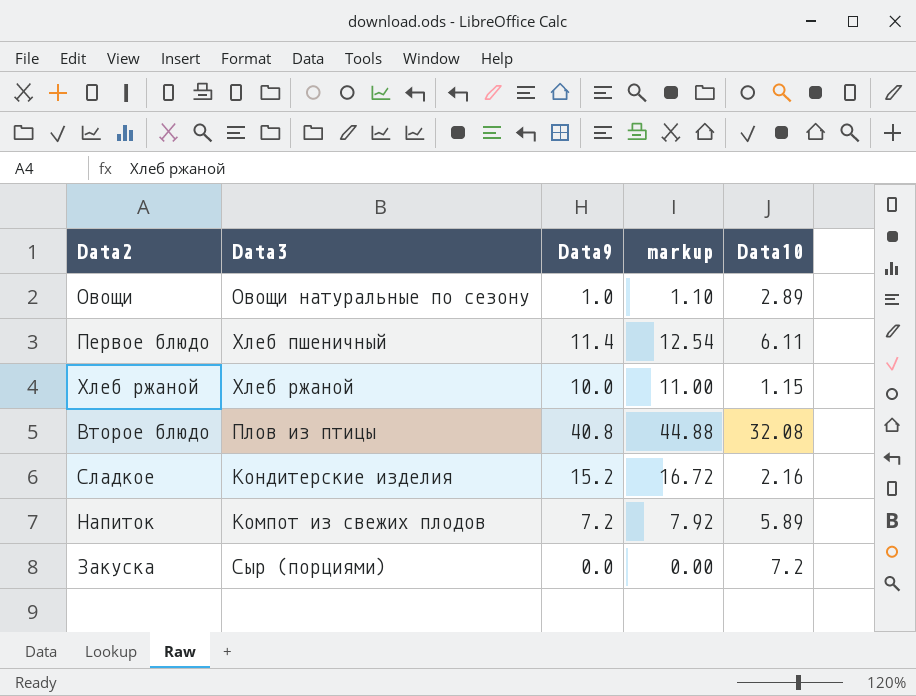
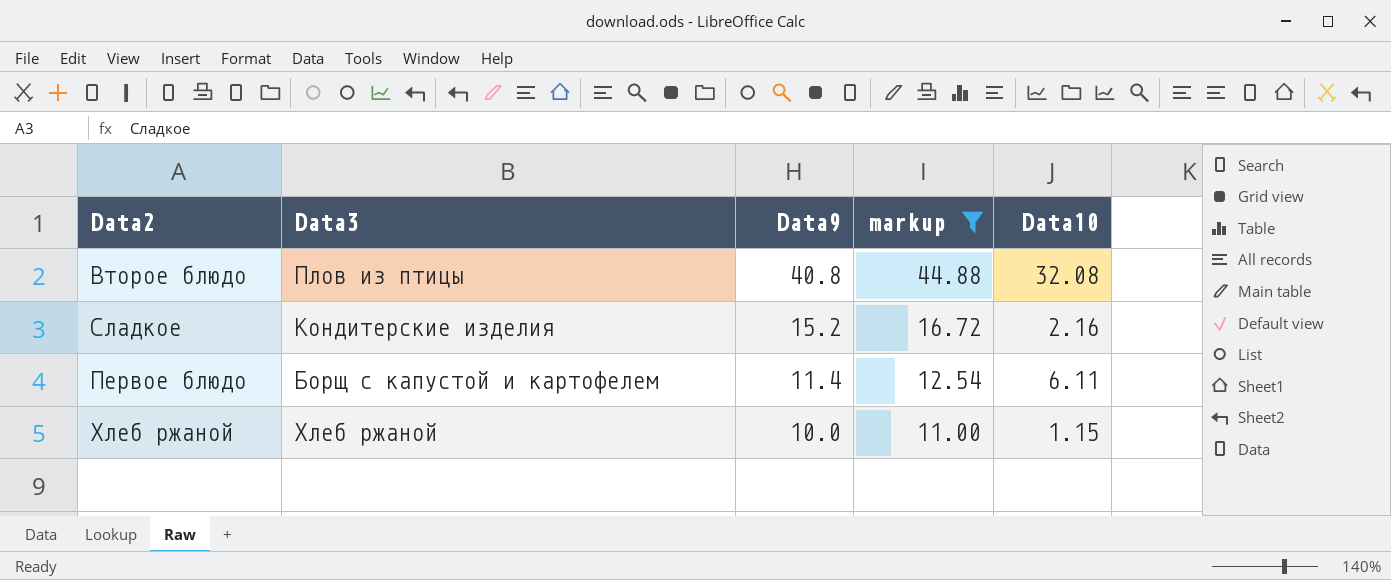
filter: none -> markup >= 11.00
row order: none -> Data9 descending
Первое блюдо | Data3: Хлеб пшеничный -> Борщ с капустой и картофелем

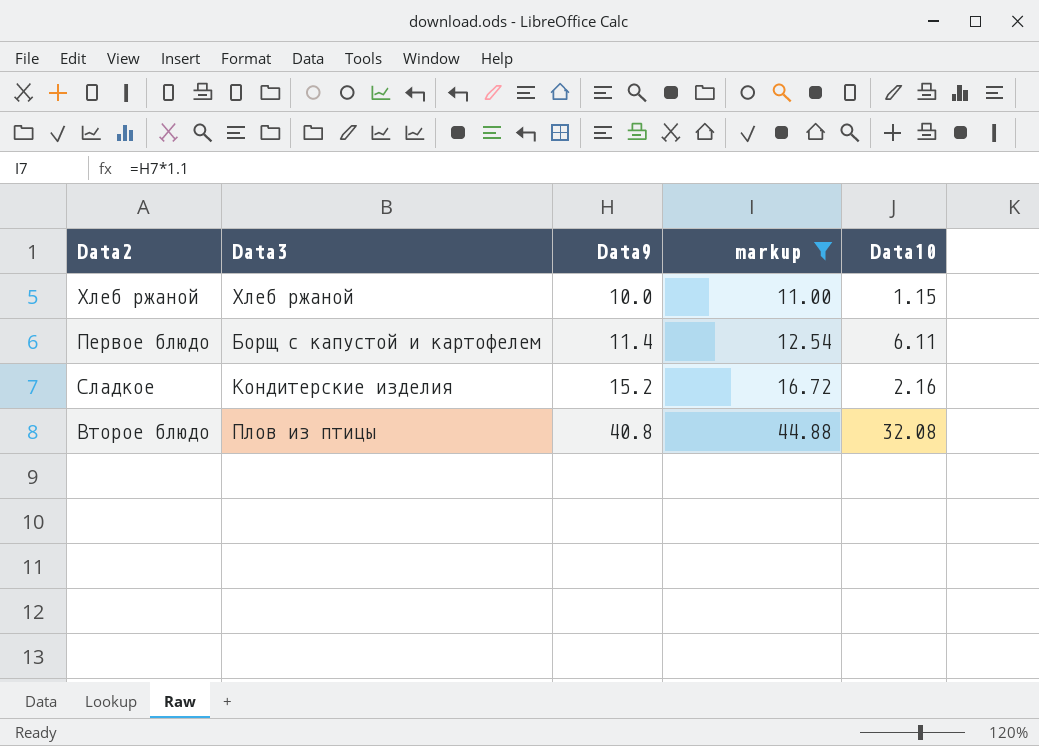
row order: Data9 descending -> Data9 ascending

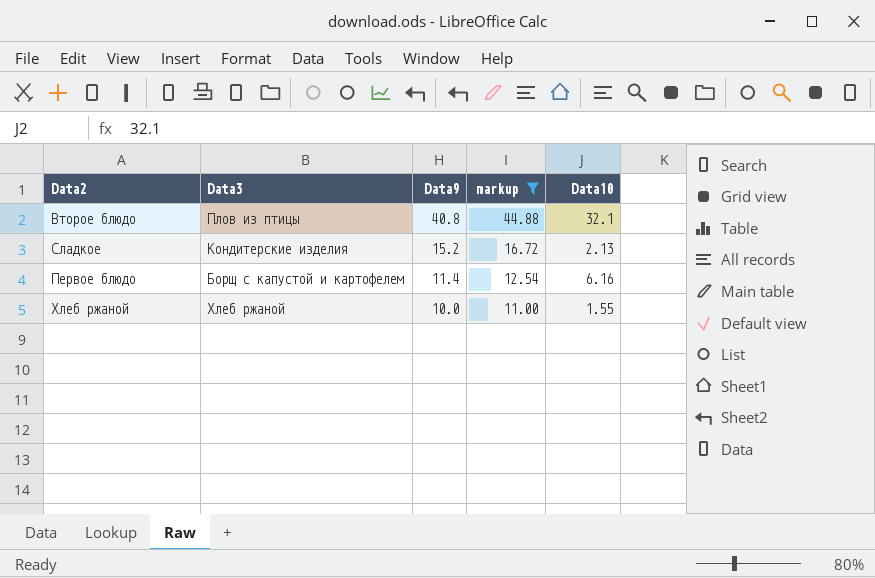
row order: Data9 ascending -> Data9 descending
Второе блюдо | Data10: 32.08 -> 32.1
Сладкое | Data10: 2.16 -> 2.13
Первое блюдо | Data10: 6.11 -> 6.16
Хлеб ржаной | Data10: 1.15 -> 1.55

